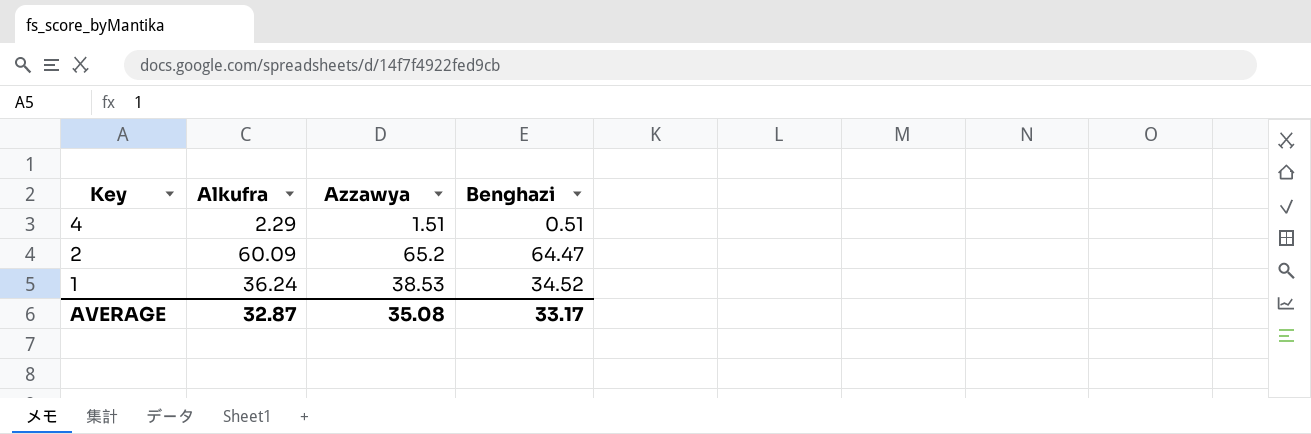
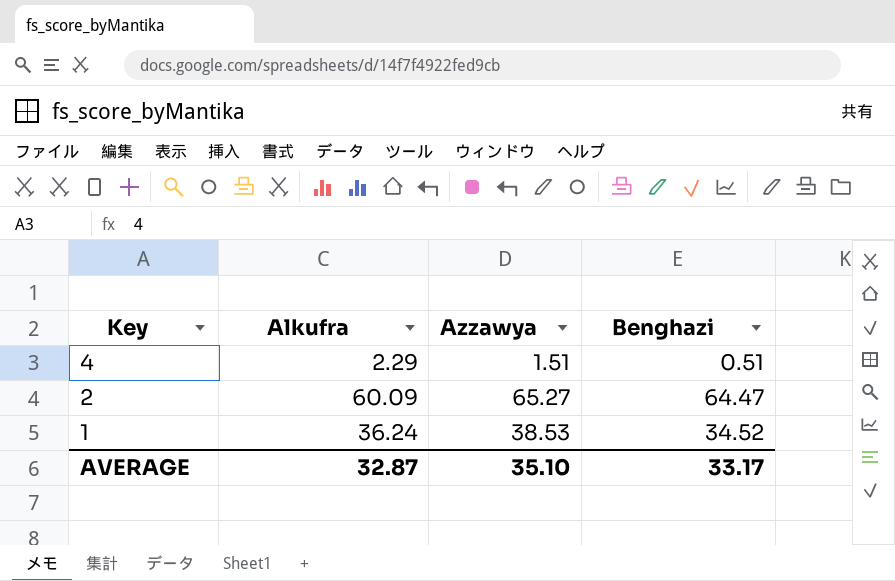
2 | Azzawya: 65.2 -> 65.27
AVERAGE | Azzawya: 35.08 -> 35.10

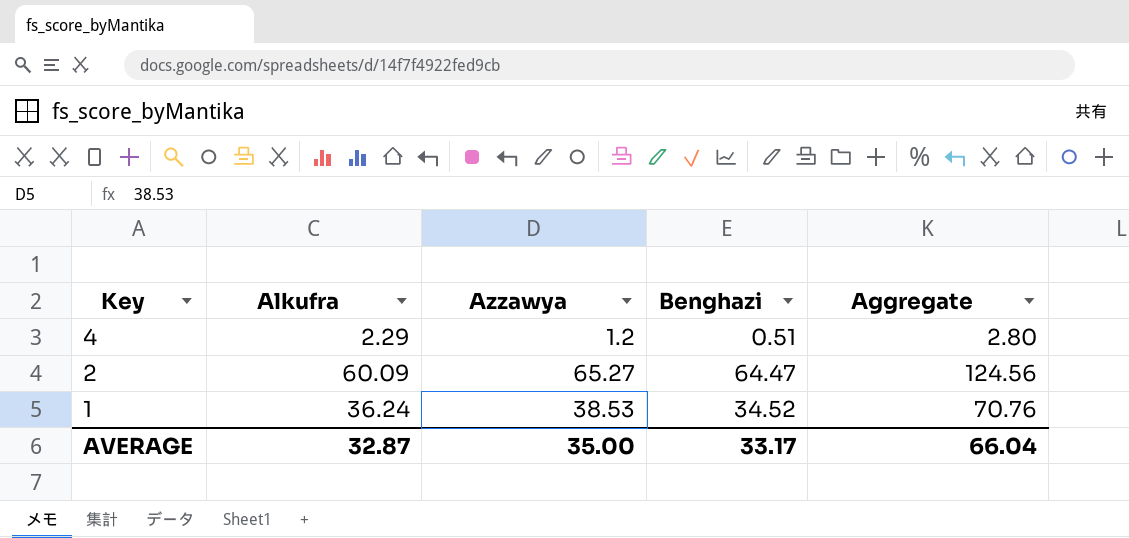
column Aggregate | formula: none -> [Alkufra] + [Benghazi]
4 | Azzawya: 1.51 -> 1.2
AVERAGE | Azzawya: 35.10 -> 35.00

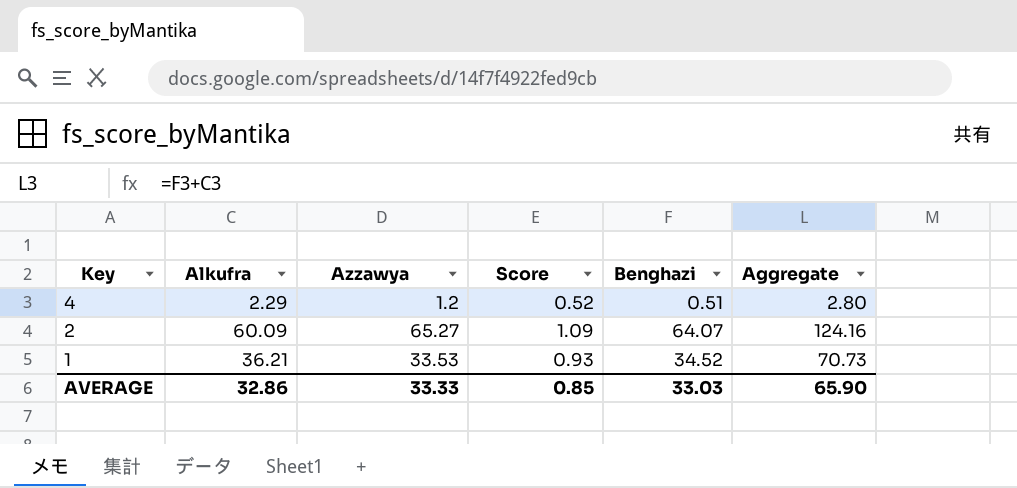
column Score | formula: none -> [Azzawya] / [Alkufra]
2 | Benghazi: 64.47 -> 64.07
2 | Aggregate: 124.56 -> 124.16
1 | Alkufra: 36.24 -> 36.21
1 | Azzawya: 38.53 -> 33.53
1 | Aggregate: 70.76 -> 70.73
AVERAGE | Alkufra: 32.87 -> 32.86
AVERAGE | Azzawya: 35.00 -> 33.33
AVERAGE | Benghazi: 33.17 -> 33.03
AVERAGE | Aggregate: 66.04 -> 65.90

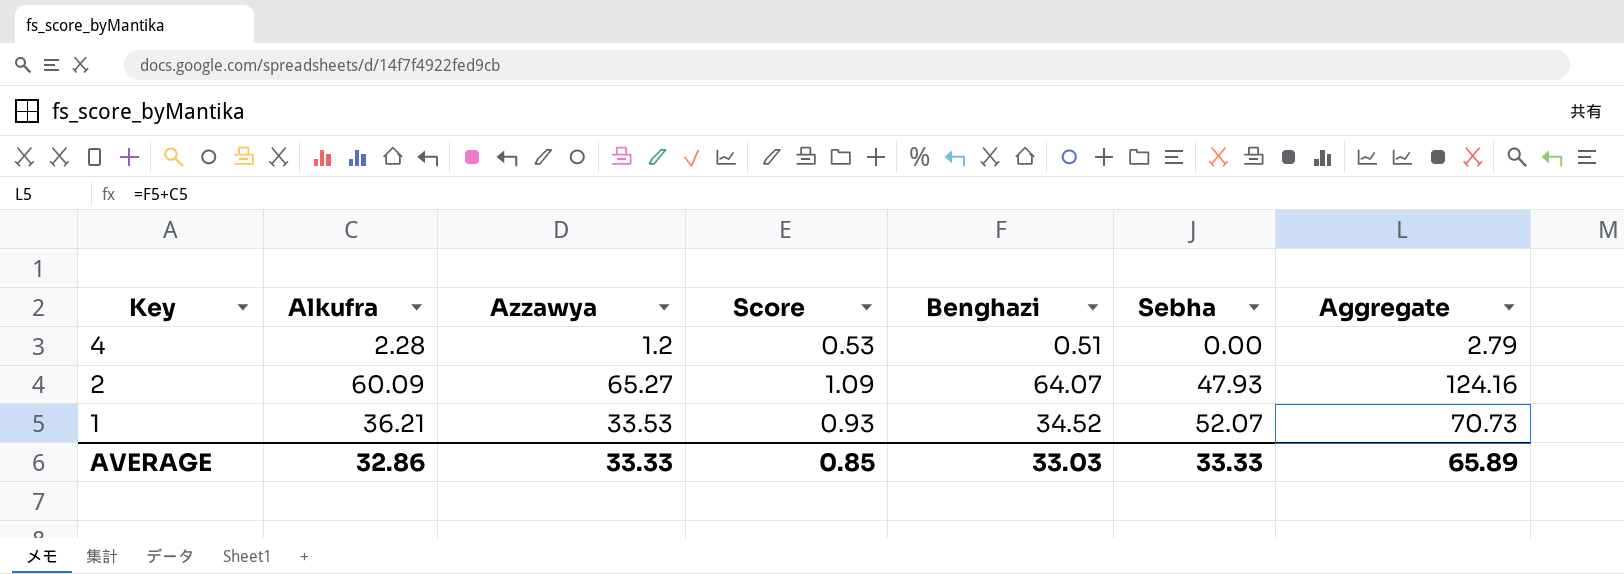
column Sebha | position: none -> 6
4 | Alkufra: 2.29 -> 2.28
4 | Score: 0.52 -> 0.53
4 | Aggregate: 2.80 -> 2.79
AVERAGE | Aggregate: 65.90 -> 65.89

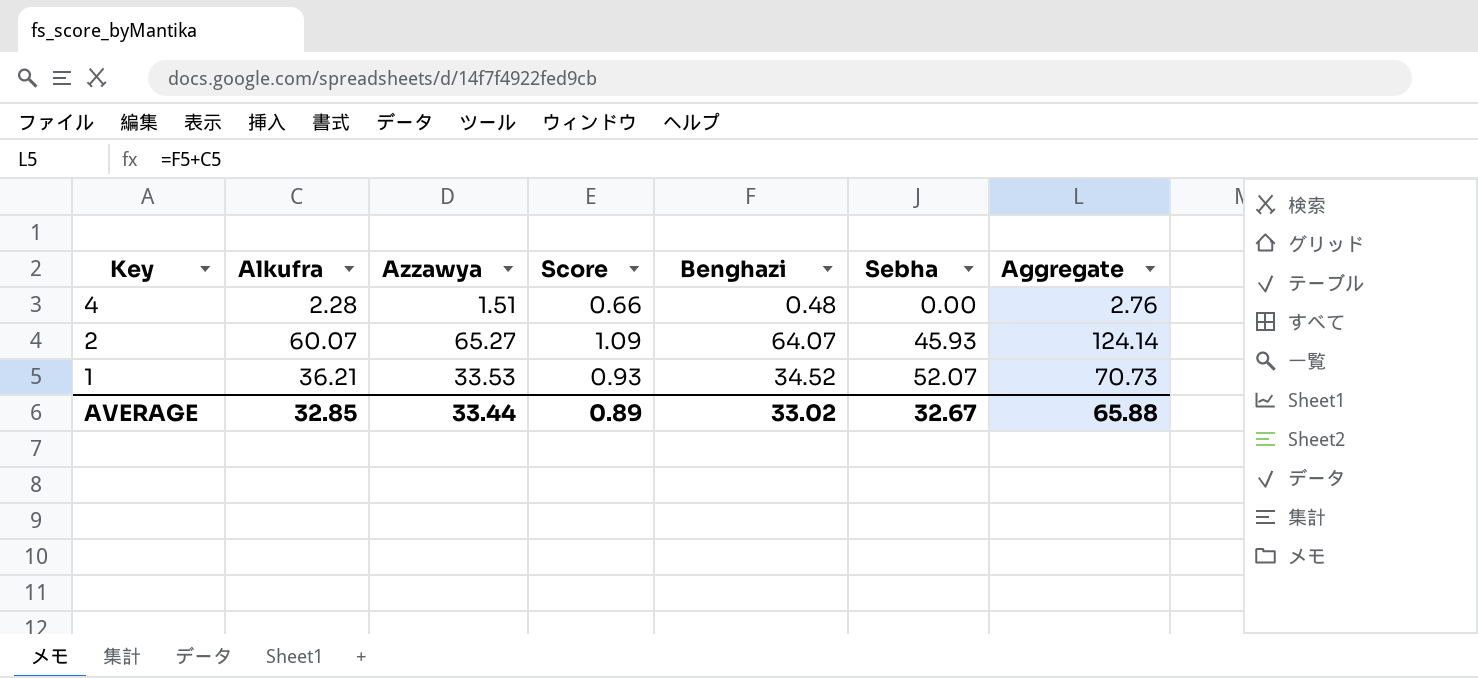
4 | Azzawya: 1.2 -> 1.51
4 | Score: 0.53 -> 0.66
4 | Benghazi: 0.51 -> 0.48
4 | Aggregate: 2.79 -> 2.76
2 | Alkufra: 60.09 -> 60.07
2 | Sebha: 47.93 -> 45.93
2 | Aggregate: 124.16 -> 124.14
AVERAGE | Alkufra: 32.86 -> 32.85
AVERAGE | Azzawya: 33.33 -> 33.44
AVERAGE | Score: 0.85 -> 0.89
AVERAGE | Benghazi: 33.03 -> 33.02
AVERAGE | Sebha: 33.33 -> 32.67
AVERAGE | Aggregate: 65.89 -> 65.88

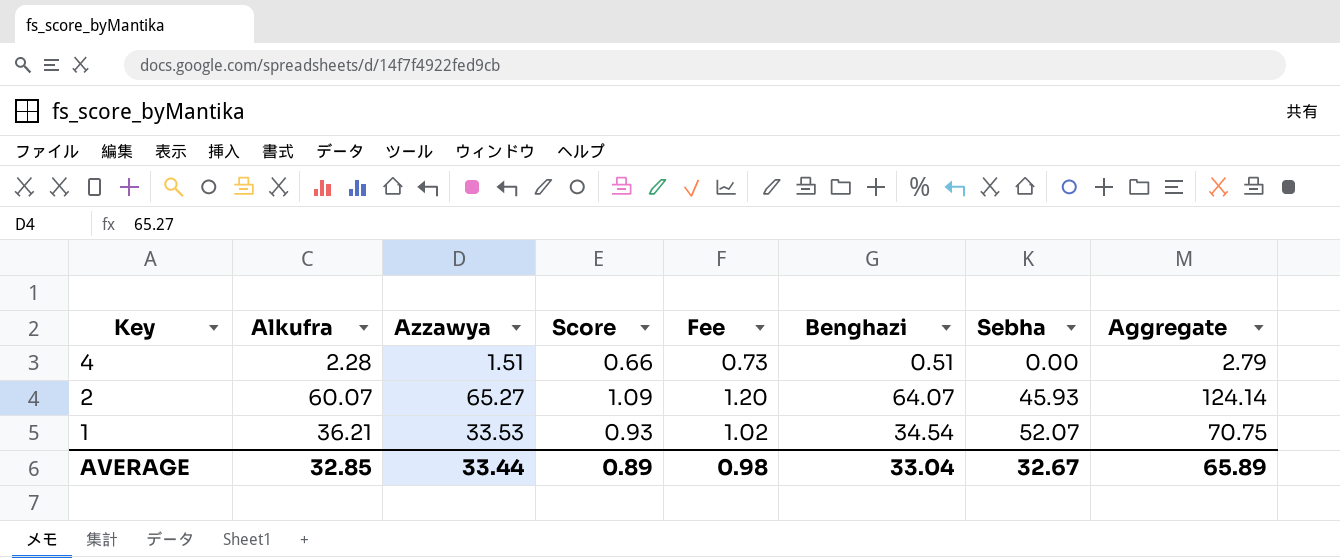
column Fee | formula: none -> [Score] * 1.1
4 | Benghazi: 0.48 -> 0.51
4 | Aggregate: 2.76 -> 2.79
1 | Benghazi: 34.52 -> 34.54
1 | Aggregate: 70.73 -> 70.75
AVERAGE | Benghazi: 33.02 -> 33.04
AVERAGE | Aggregate: 65.88 -> 65.89

